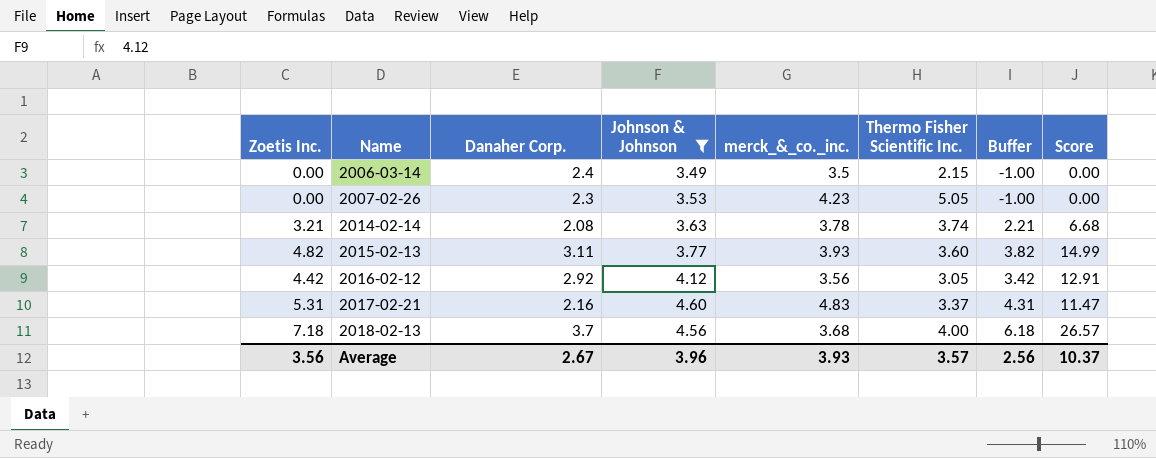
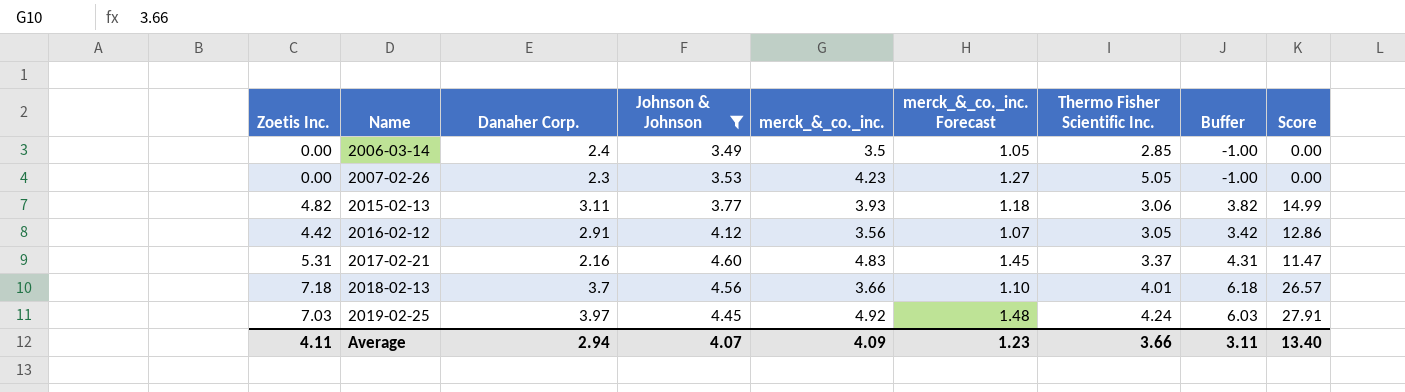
column merck_&_co._inc. Forecast | formula: none -> [merck_&_co._inc.] * 0.3
row 2014-02-14: 3.21 | 2.08 | 3.63 | 3.78 | 3.74 | 2.21 | 6.68 -> none
2006-03-14 | Thermo Fisher Scientific Inc.: 2.15 -> 2.85
2015-02-13 | Thermo Fisher Scientific Inc.: 3.60 -> 3.06
2016-02-12 | Danaher Corp.: 2.92 -> 2.91
2016-02-12 | Score: 12.91 -> 12.86
2018-02-13 | merck_&_co._inc.: 3.68 -> 3.66
2018-02-13 | Thermo Fisher Scientific Inc.: 4.00 -> 4.01
row 2019-02-25: none -> 7.03 | 3.97 | 4.45 | 4.92 | 1.48 | 4.24 | 6.03 | 27.91
Average | Zoetis Inc.: 3.56 -> 4.11
Average | Danaher Corp.: 2.67 -> 2.94
Average | Johnson & Johnson: 3.96 -> 4.07
Average | merck_&_co._inc.: 3.93 -> 4.09
Average | Thermo Fisher Scientific Inc.: 3.57 -> 3.66
Average | Buffer: 2.56 -> 3.11
Average | Score: 10.37 -> 13.40

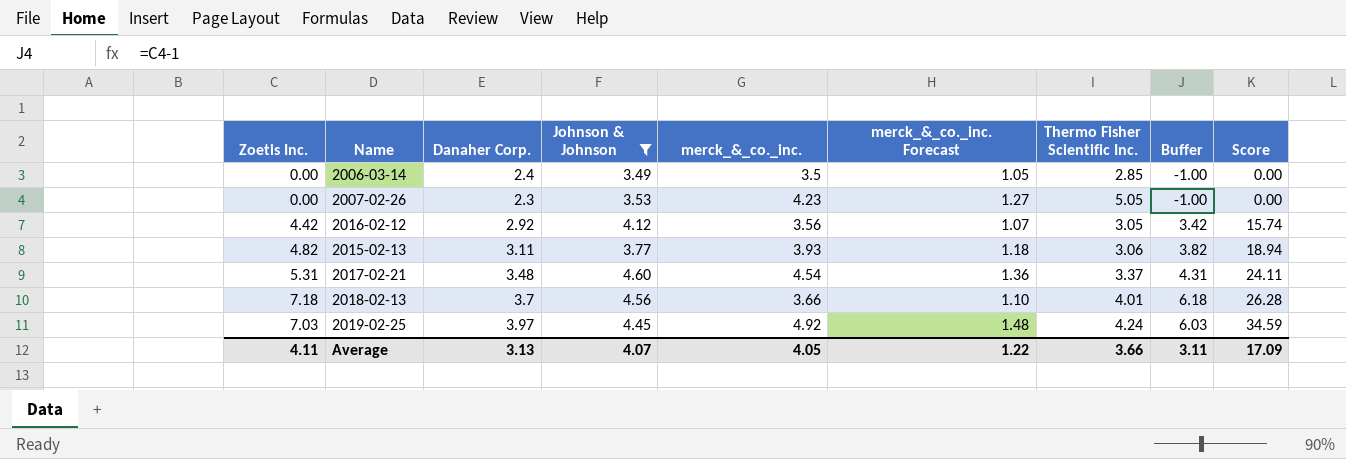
row order: Name ascending -> Score ascending
column Score | formula: [Zoetis Inc.] * [Danaher Corp.] -> [Zoetis Inc.] * [merck_&_co._inc.]
2016-02-12 | Danaher Corp.: 2.91 -> 2.92
2017-02-21 | Danaher Corp.: 2.16 -> 3.48
2017-02-21 | merck_&_co._inc.: 4.83 -> 4.54
2017-02-21 | merck_&_co._inc. Forecast: 1.45 -> 1.36
Average | Danaher Corp.: 2.94 -> 3.13
Average | merck_&_co._inc.: 4.09 -> 4.05
Average | merck_&_co._inc. Forecast: 1.23 -> 1.22
Average | Score: 13.40 -> 17.09

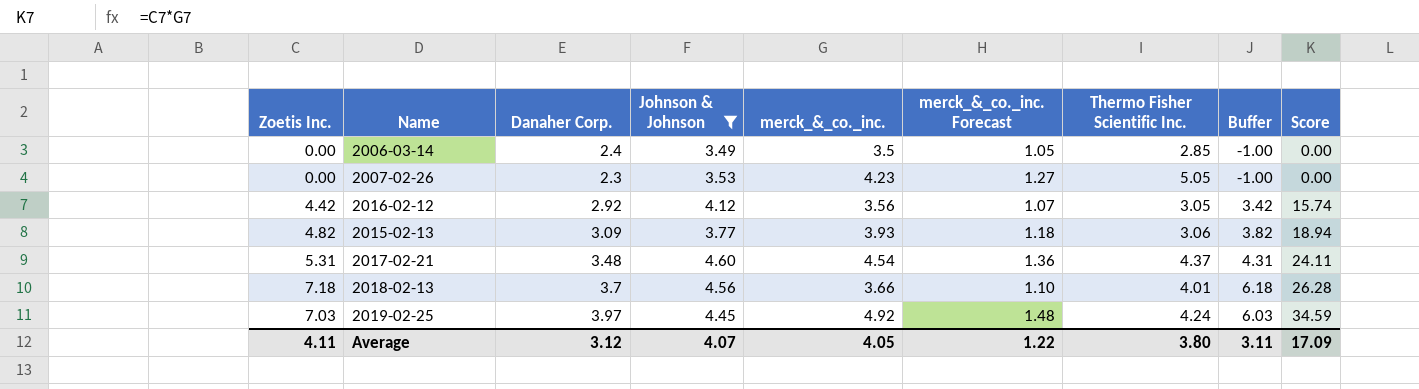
2015-02-13 | Danaher Corp.: 3.11 -> 3.09
2017-02-21 | Thermo Fisher Scientific Inc.: 3.37 -> 4.37
Average | Danaher Corp.: 3.13 -> 3.12
Average | Thermo Fisher Scientific Inc.: 3.66 -> 3.80

